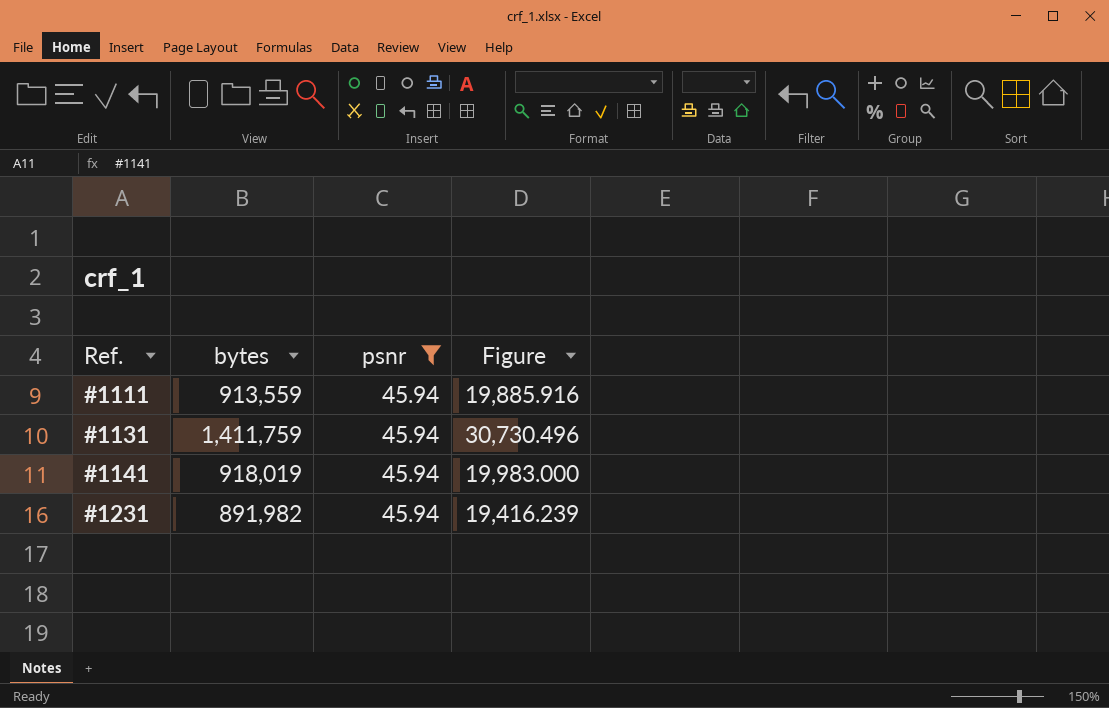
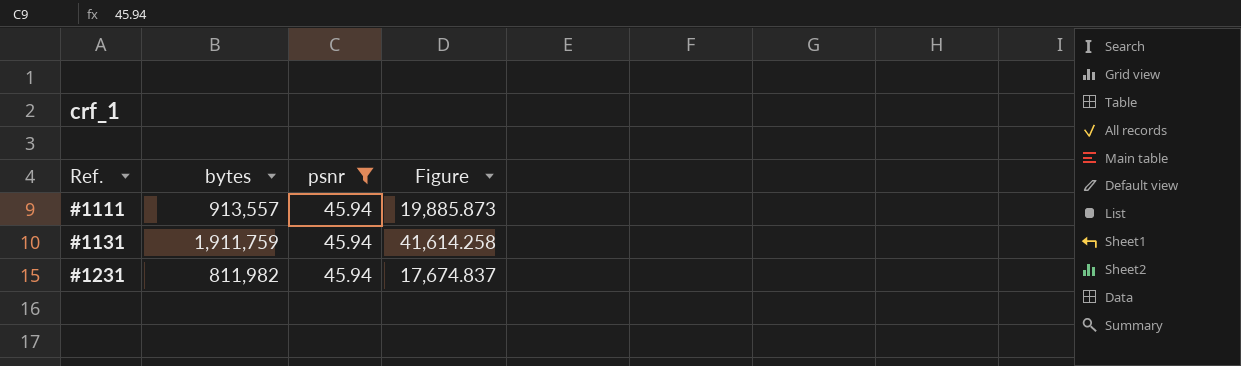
row #1141: 918,019 | 45.94 | 19,983.000 -> none
#1111 | bytes: 913,559 -> 913,557
#1111 | Figure: 19,885.916 -> 19,885.873
#1131 | bytes: 1,411,759 -> 1,911,759
#1131 | Figure: 30,730.496 -> 41,614.258
#1231 | bytes: 891,982 -> 811,982
#1231 | Figure: 19,416.239 -> 17,674.837

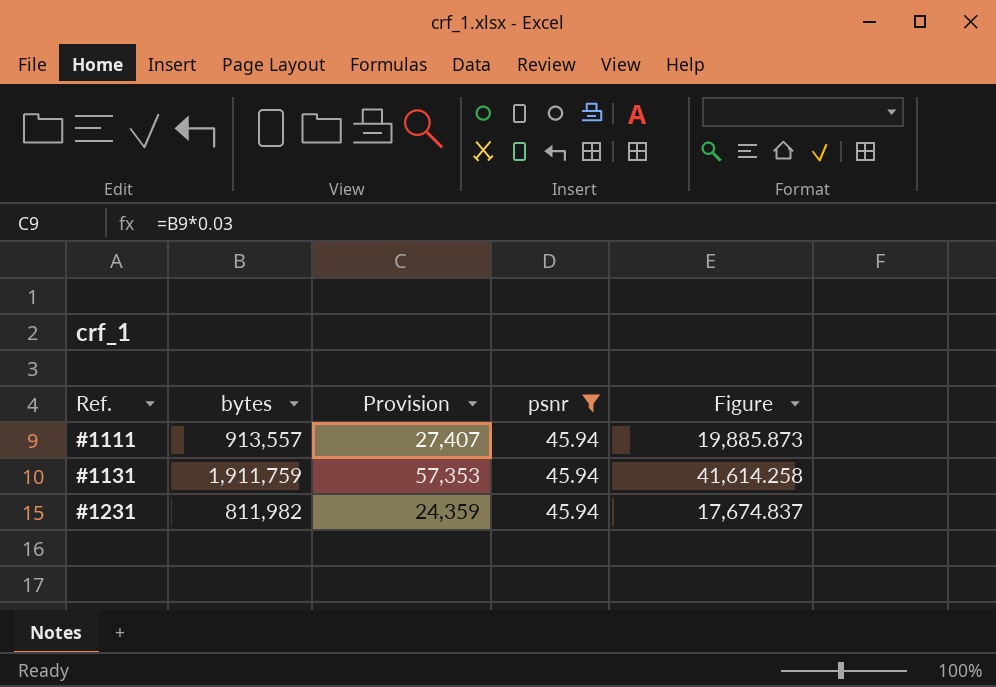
column Provision | formula: none -> [bytes] * 0.03

